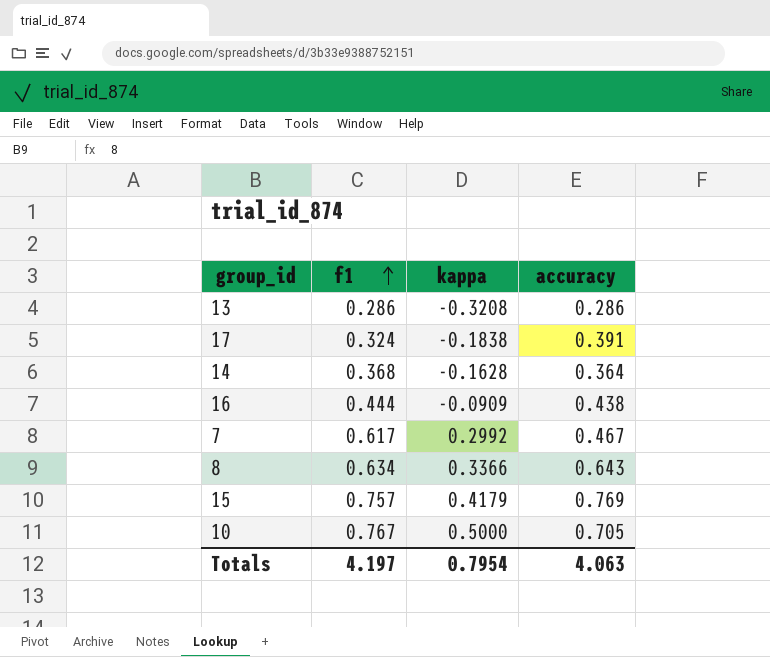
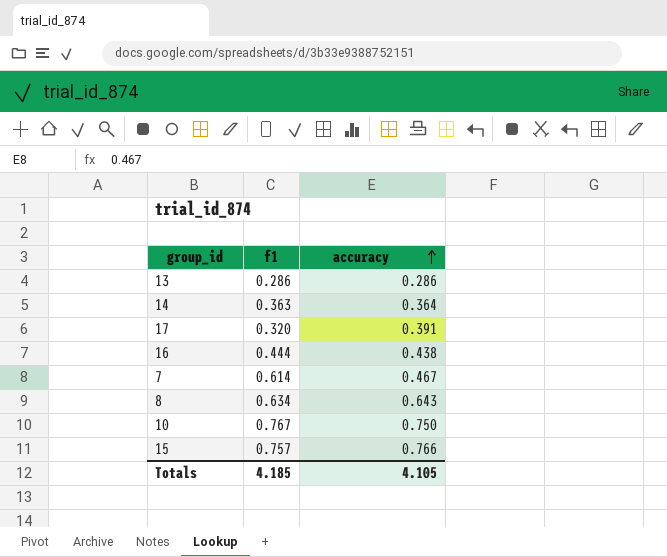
row order: f1 ascending -> accuracy ascending
column kappa | position: 3 -> none
14 | f1: 0.368 -> 0.363
17 | f1: 0.324 -> 0.320
7 | f1: 0.617 -> 0.614
10 | accuracy: 0.705 -> 0.750
15 | accuracy: 0.769 -> 0.766
Totals | f1: 4.197 -> 4.185
Totals | accuracy: 4.063 -> 4.105

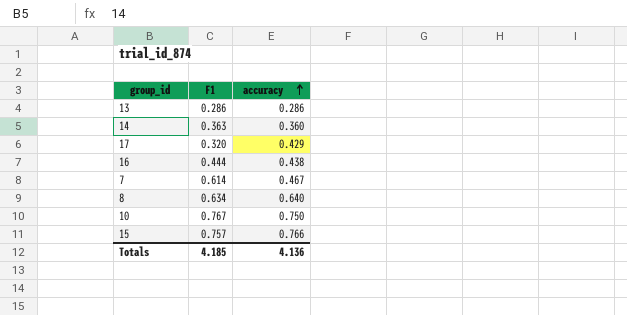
column name: f1 -> F1
14 | accuracy: 0.364 -> 0.360
17 | accuracy: 0.391 -> 0.429
8 | accuracy: 0.643 -> 0.640
Totals | accuracy: 4.105 -> 4.136

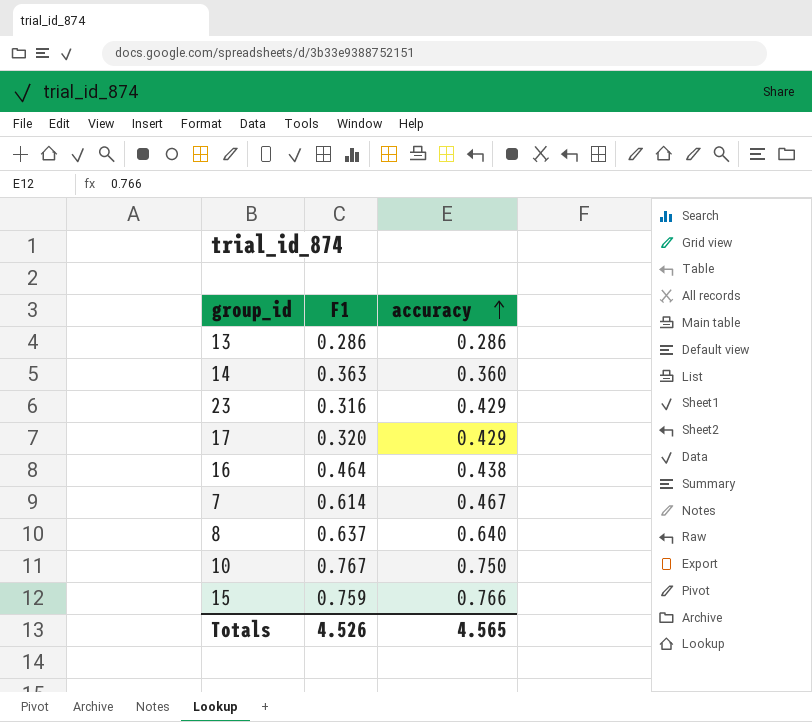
row 23: none -> 0.316 | 0.429
16 | F1: 0.444 -> 0.464
8 | F1: 0.634 -> 0.637
15 | F1: 0.757 -> 0.759
Totals | F1: 4.185 -> 4.526
Totals | accuracy: 4.136 -> 4.565

